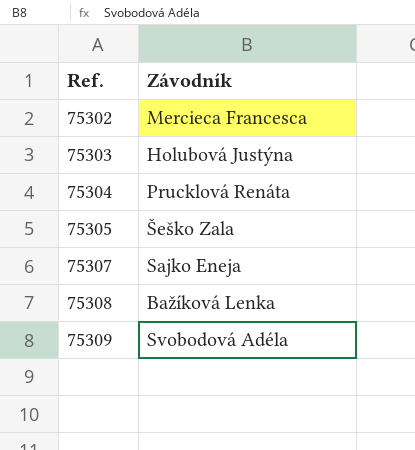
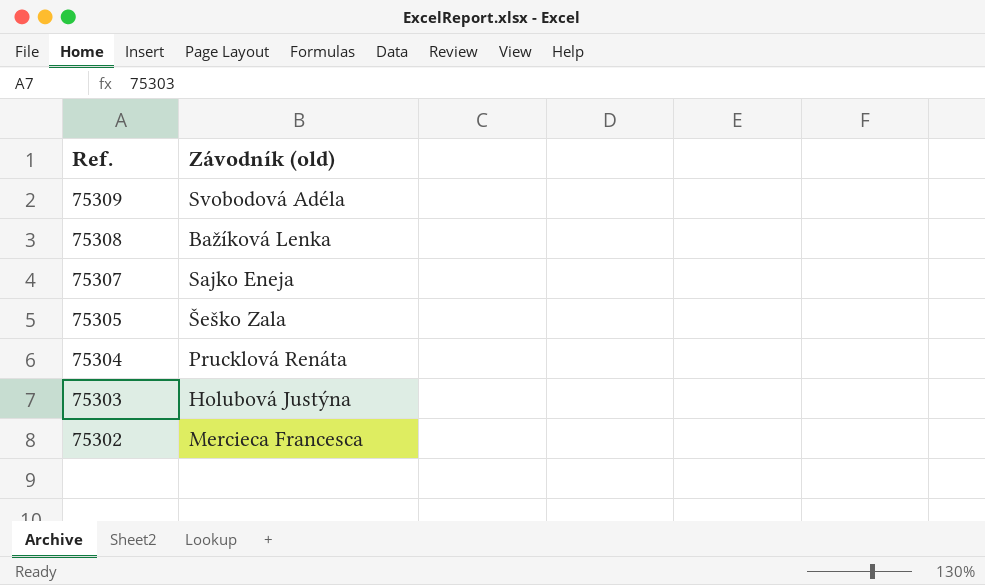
row order: Ref. ascending -> Ref. descending
column name: Závodník -> Závodník (old)

